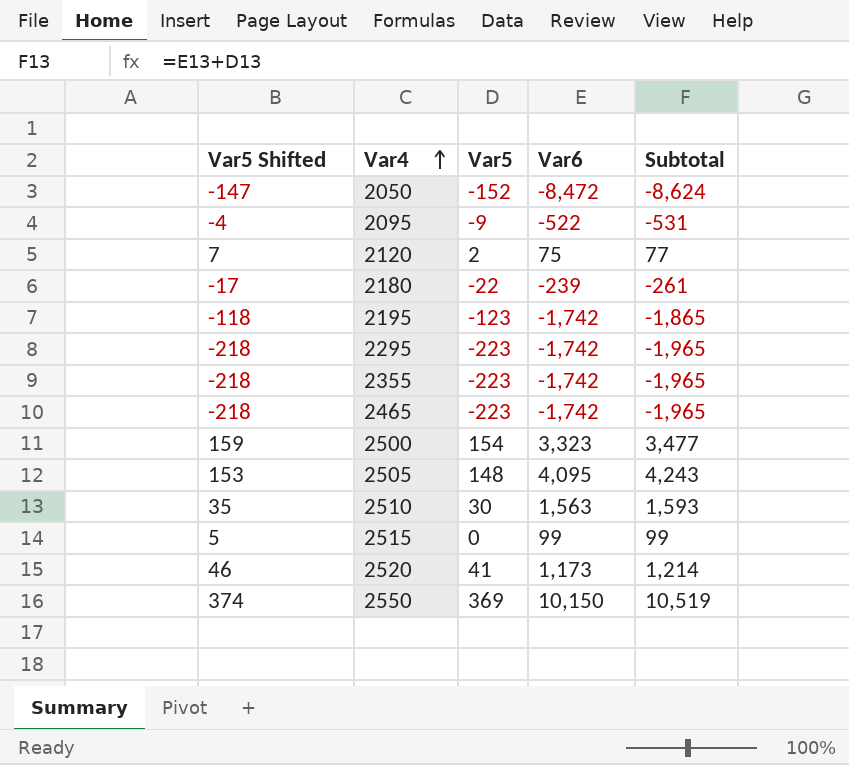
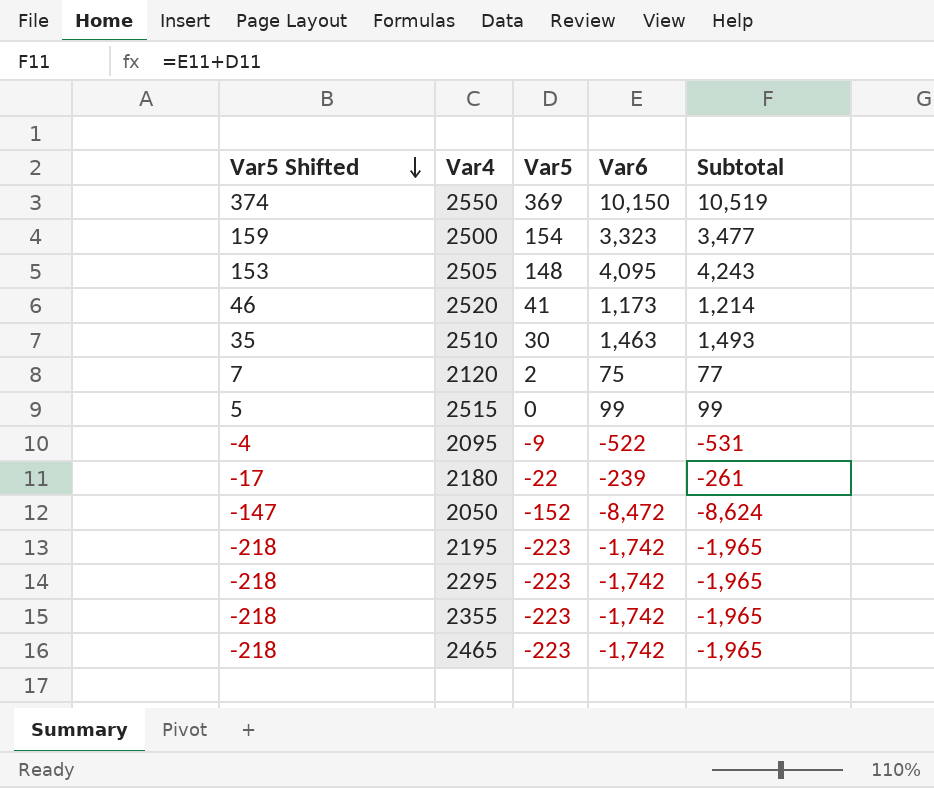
row order: Var4 ascending -> Var5 Shifted descending
2510 | Var6: 1,563 -> 1,463
2510 | Subtotal: 1,593 -> 1,493
2195 | Var5 Shifted: -118 -> -218
2195 | Var5: -123 -> -223
2195 | Subtotal: -1,865 -> -1,965

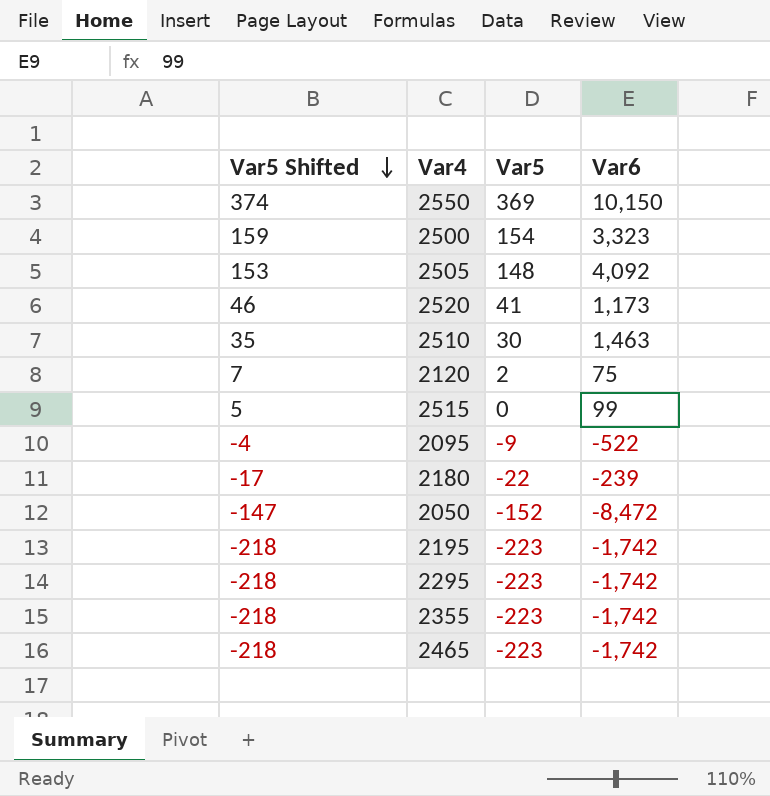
column Subtotal | formula: [Var5] + [Var6] -> none
2505 | Var6: 4,095 -> 4,092

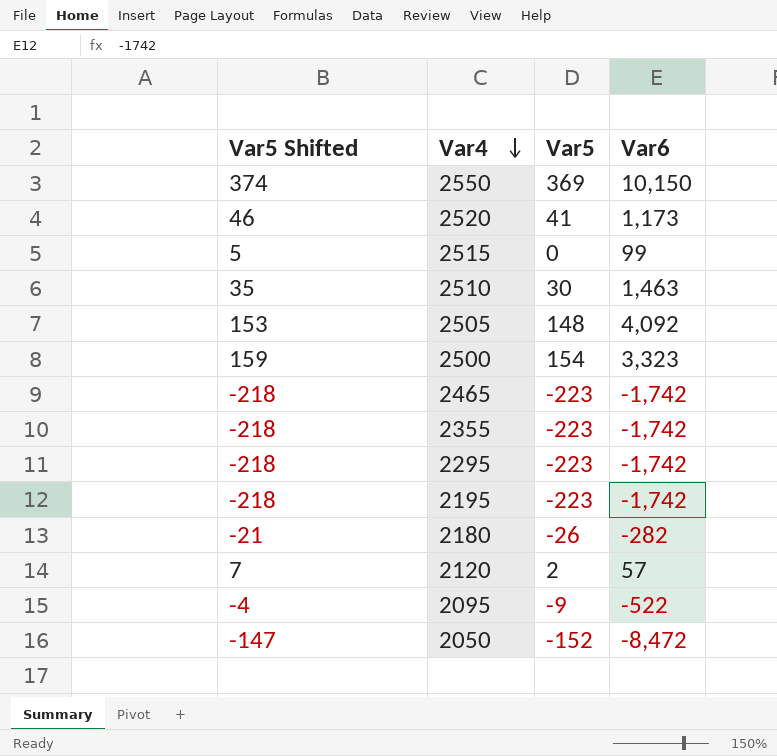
row order: Var5 Shifted descending -> Var4 descending
2180 | Var5 Shifted: -17 -> -21
2180 | Var5: -22 -> -26
2180 | Var6: -239 -> -282
2120 | Var6: 75 -> 57

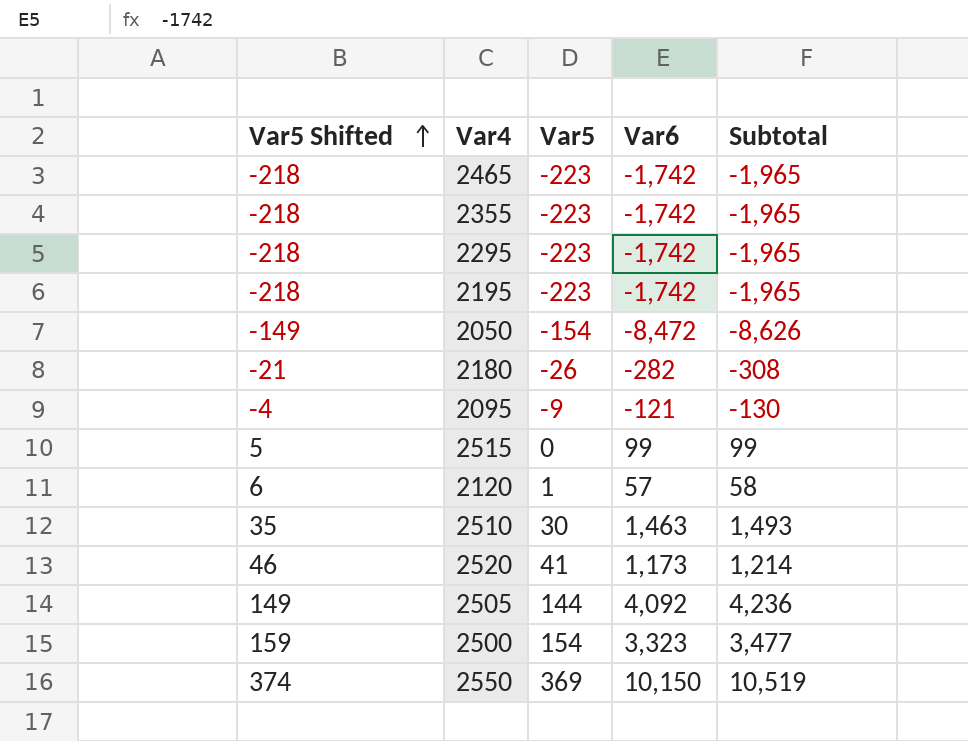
row order: Var4 descending -> Var5 Shifted ascending
column Subtotal | formula: none -> [Var5] + [Var6]
2050 | Var5 Shifted: -147 -> -149
2050 | Var5: -152 -> -154
2095 | Var6: -522 -> -121
2120 | Var5 Shifted: 7 -> 6
2120 | Var5: 2 -> 1
2505 | Var5 Shifted: 153 -> 149
2505 | Var5: 148 -> 144

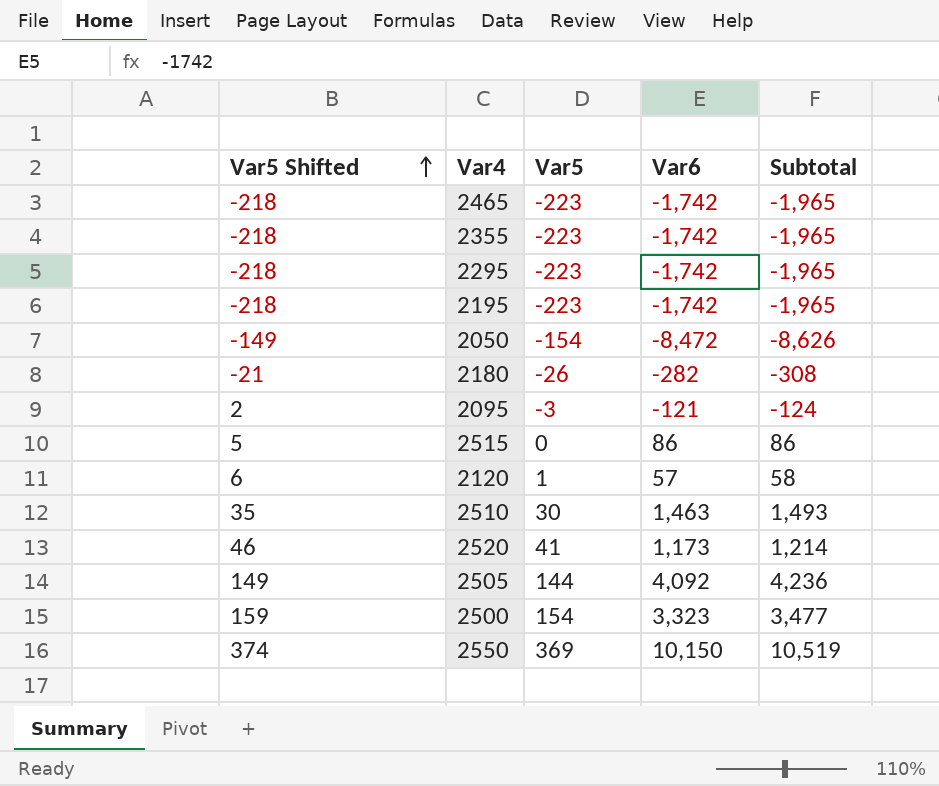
2095 | Var5 Shifted: -4 -> 2
2095 | Var5: -9 -> -3
2095 | Subtotal: -130 -> -124
2515 | Var6: 99 -> 86
2515 | Subtotal: 99 -> 86

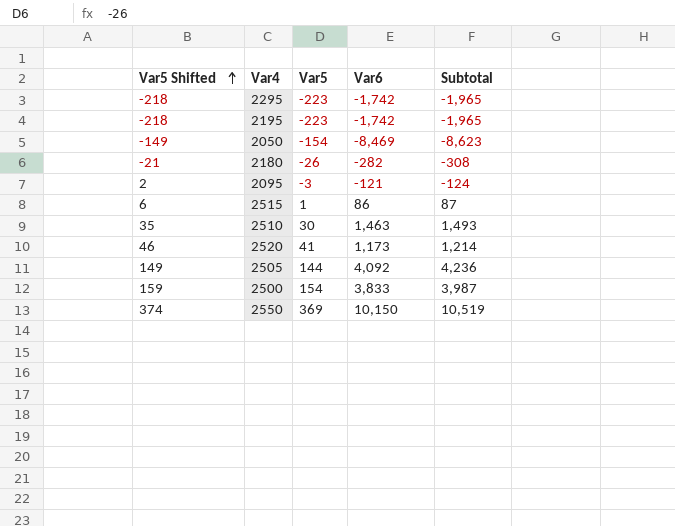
row 2465: -218 | -223 | -1,742 | -1,965 -> none
row 2355: -218 | -223 | -1,742 | -1,965 -> none
row 2120: 6 | 1 | 57 | 58 -> none
2050 | Var6: -8,472 -> -8,469
2050 | Subtotal: -8,626 -> -8,623
2515 | Var5 Shifted: 5 -> 6
2515 | Var5: 0 -> 1
2515 | Subtotal: 86 -> 87
2500 | Var6: 3,323 -> 3,833
2500 | Subtotal: 3,477 -> 3,987

